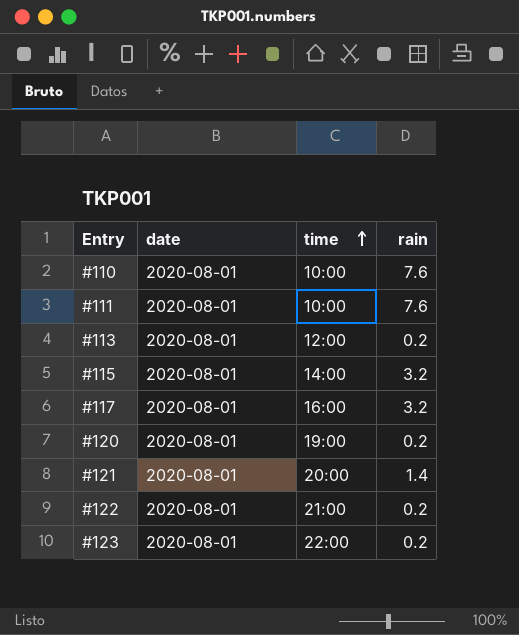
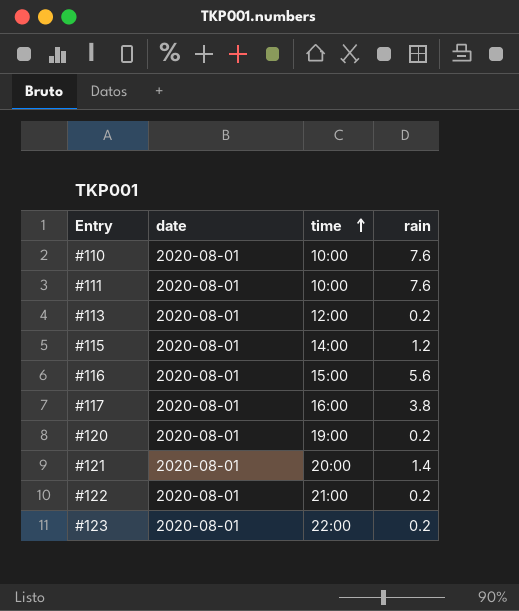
#115 | rain: 3.2 -> 1.2
row #116: none -> 2020-08-01 | 15:00 | 5.6
#117 | rain: 3.2 -> 3.8

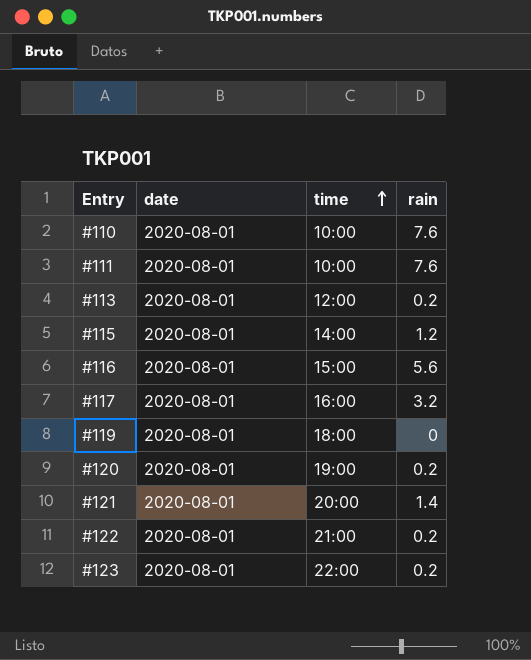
#117 | rain: 3.8 -> 3.2
row #119: none -> 2020-08-01 | 18:00 | 0

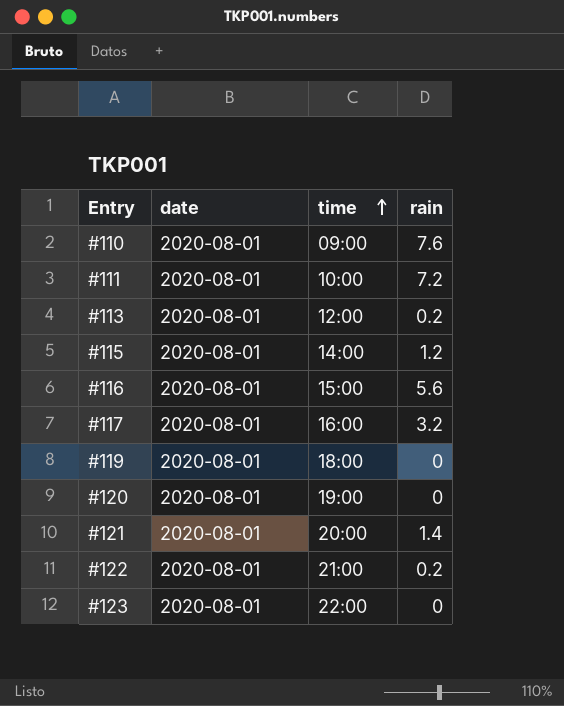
#110 | time: 10:00 -> 09:00
#111 | rain: 7.6 -> 7.2
#120 | rain: 0.2 -> 0
#123 | rain: 0.2 -> 0

